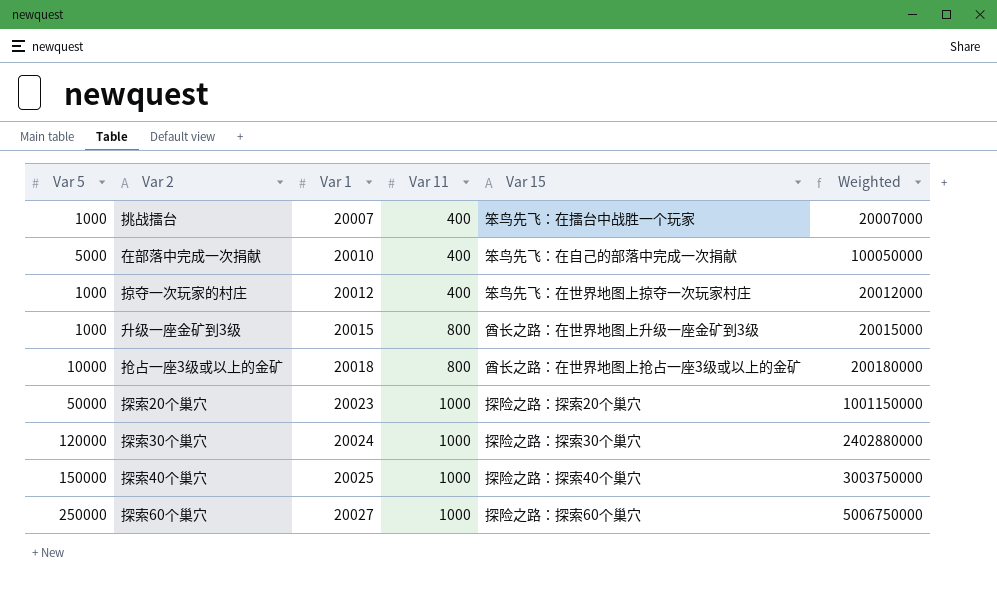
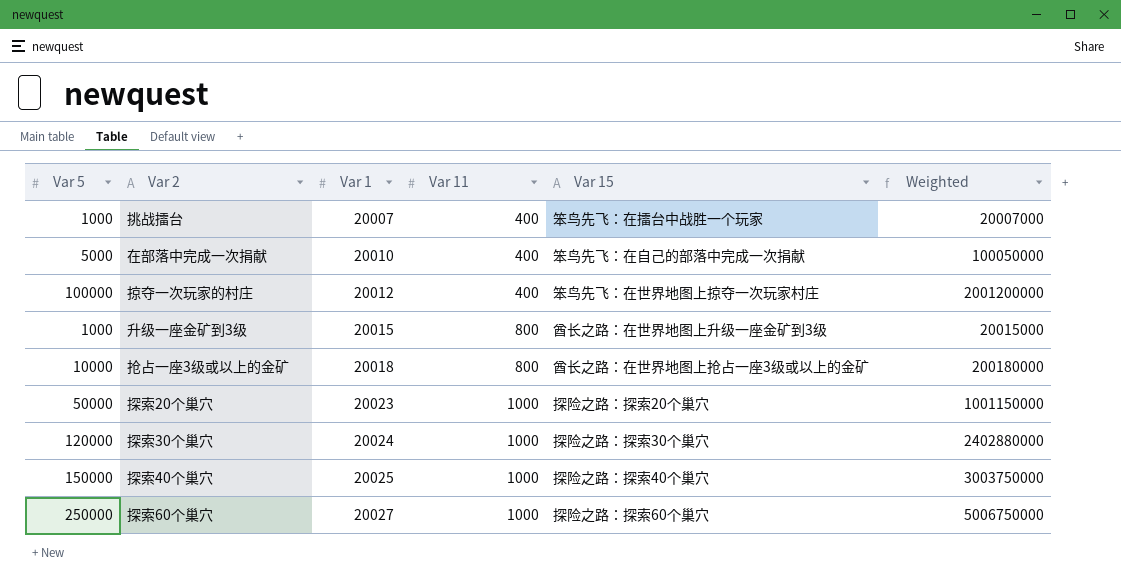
掠夺一次玩家的村庄 | Var 5: 1000 -> 100000
掠夺一次玩家的村庄 | Weighted: 20012000 -> 2001200000

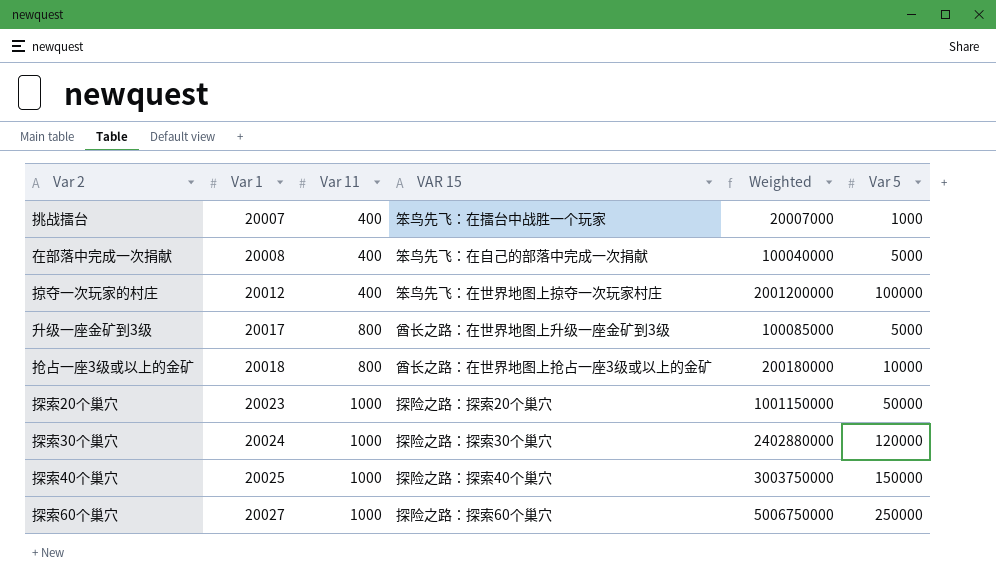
column name: Var 15 -> VAR 15
column Var 5 | position: 1 -> 6
在部落中完成一次捐献 | Var 1: 20010 -> 20008
在部落中完成一次捐献 | Weighted: 100050000 -> 100040000
升级一座金矿到3级 | Var 1: 20015 -> 20017
升级一座金矿到3级 | Weighted: 20015000 -> 100085000
升级一座金矿到3级 | Var 5: 1000 -> 5000

